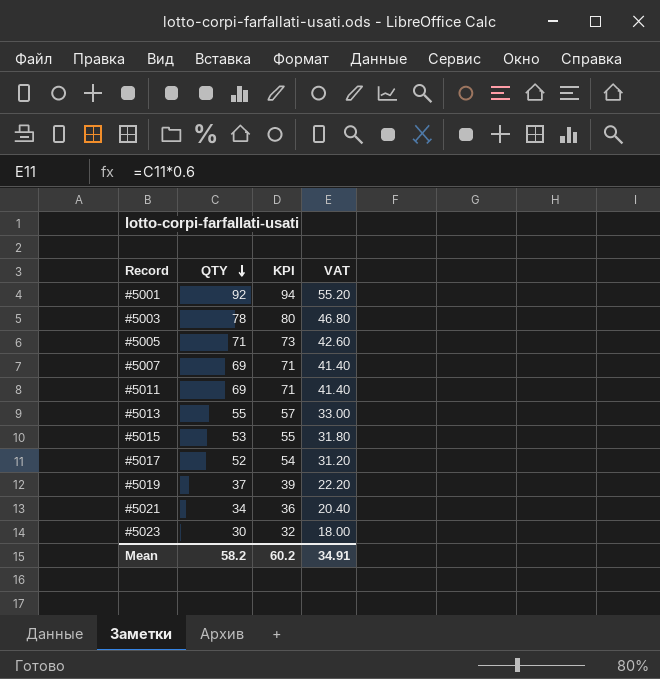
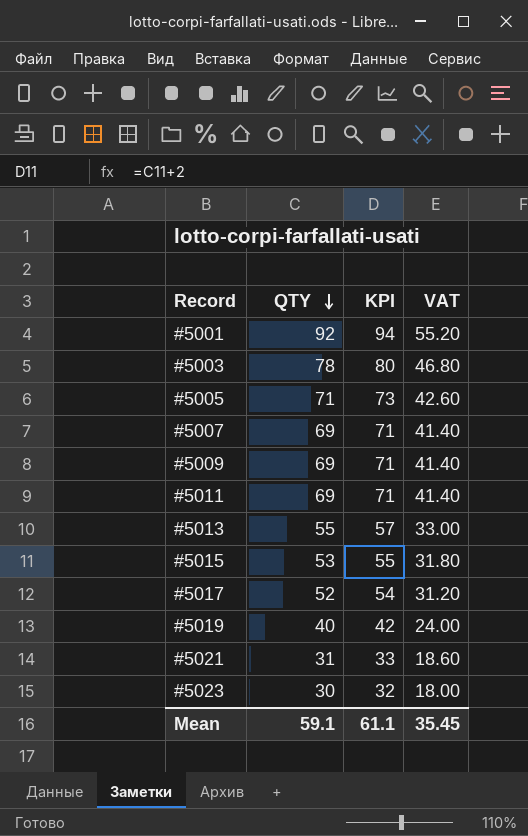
row #5009: none -> 69 | 71 | 41.40
#5019 | QTY: 37 -> 40
#5019 | KPI: 39 -> 42
#5019 | VAT: 22.20 -> 24.00
#5021 | QTY: 34 -> 31
#5021 | KPI: 36 -> 33
#5021 | VAT: 20.40 -> 18.60
Mean | QTY: 58.2 -> 59.1
Mean | KPI: 60.2 -> 61.1
Mean | VAT: 34.91 -> 35.45

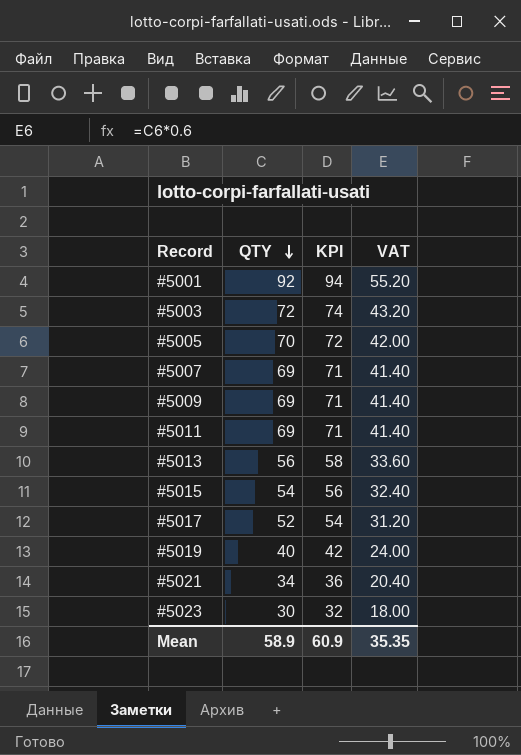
#5003 | QTY: 78 -> 72
#5003 | KPI: 80 -> 74
#5003 | VAT: 46.80 -> 43.20
#5005 | QTY: 71 -> 70
#5005 | KPI: 73 -> 72
#5005 | VAT: 42.60 -> 42.00
#5013 | QTY: 55 -> 56
#5013 | KPI: 57 -> 58
#5013 | VAT: 33.00 -> 33.60
#5015 | QTY: 53 -> 54
#5015 | KPI: 55 -> 56
#5015 | VAT: 31.80 -> 32.40
#5021 | QTY: 31 -> 34
#5021 | KPI: 33 -> 36
#5021 | VAT: 18.60 -> 20.40
Mean | QTY: 59.1 -> 58.9
Mean | KPI: 61.1 -> 60.9
Mean | VAT: 35.45 -> 35.35

